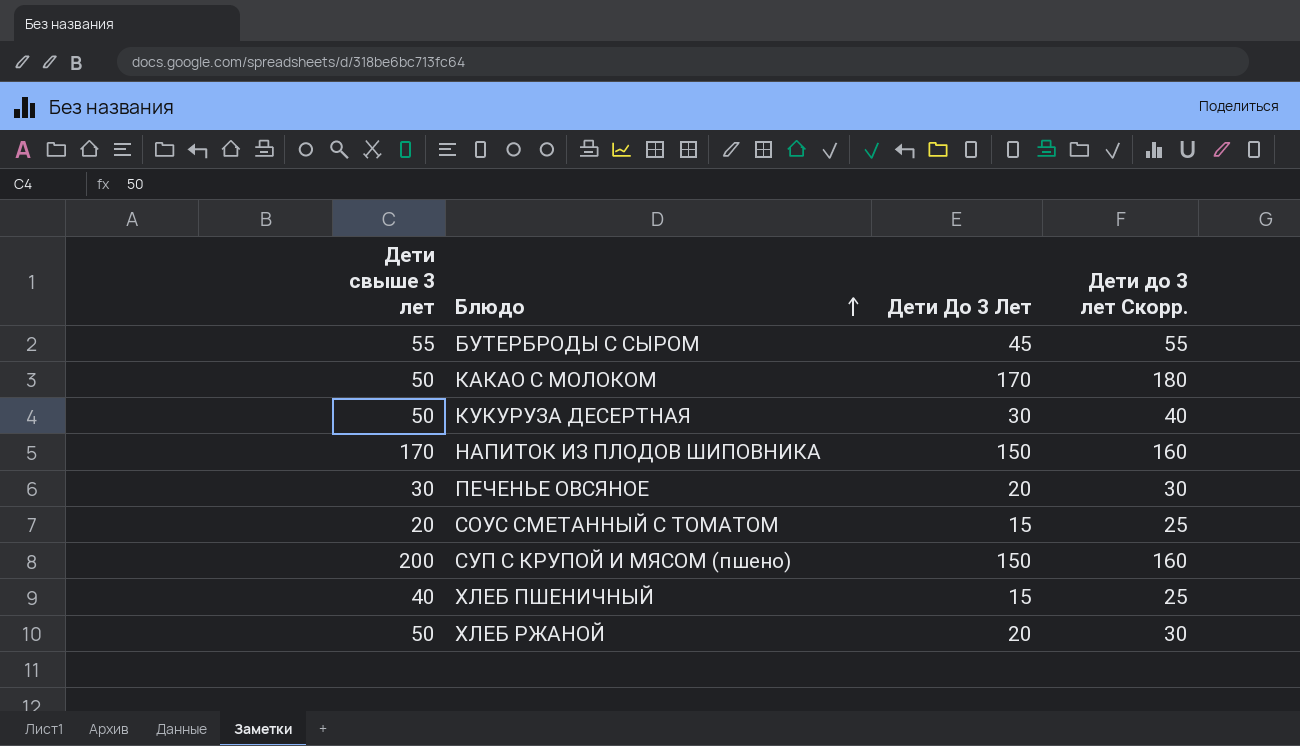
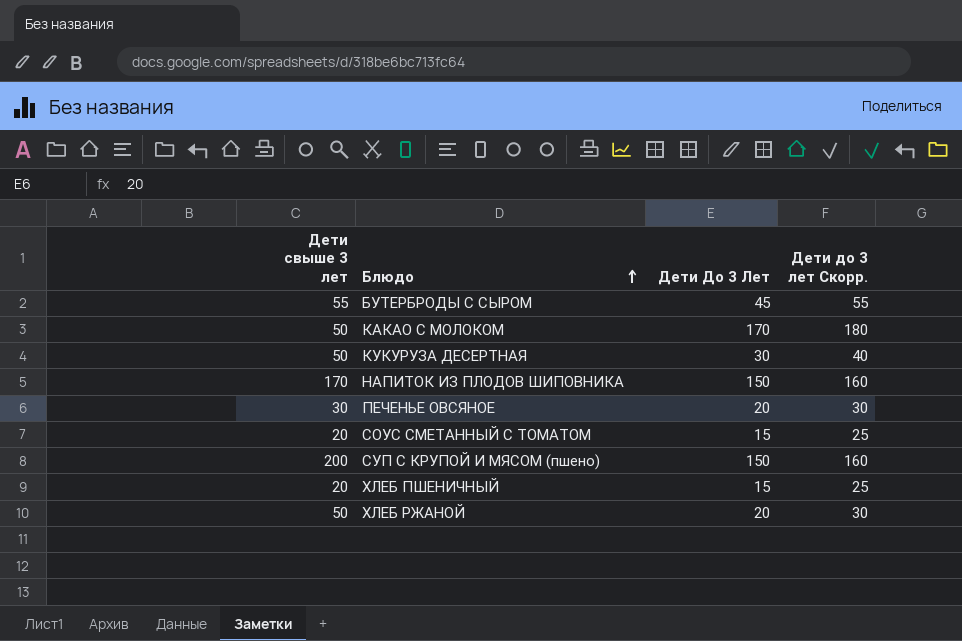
ХЛЕБ ПШЕНИЧНЫЙ | Дети свыше 3 лет: 40 -> 20

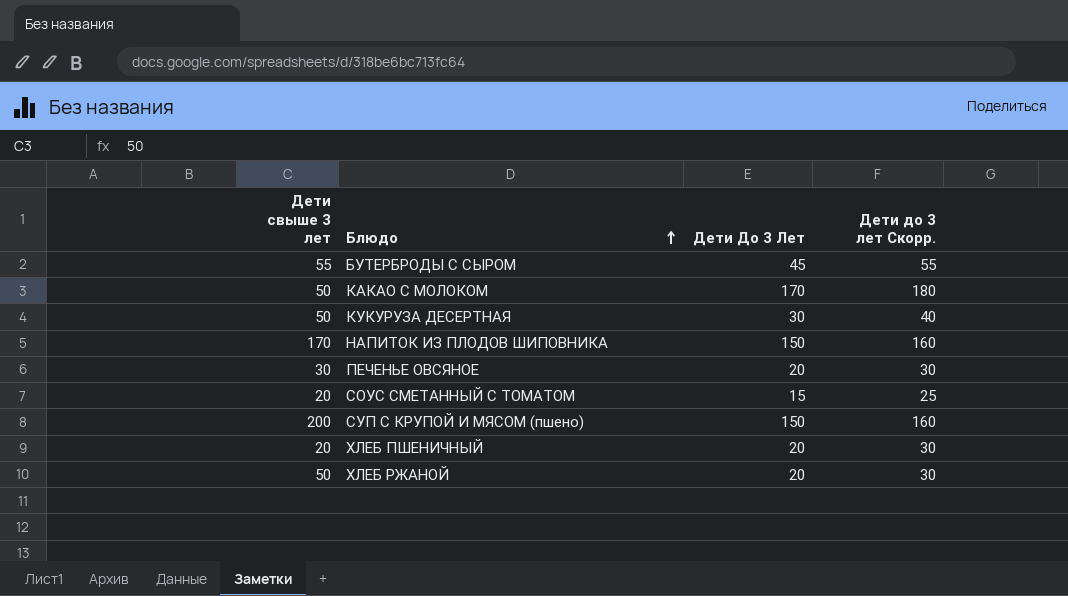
ХЛЕБ ПШЕНИЧНЫЙ | Дети До 3 Лет: 15 -> 20
ХЛЕБ ПШЕНИЧНЫЙ | Дети до 3 лет Скорр.: 25 -> 30

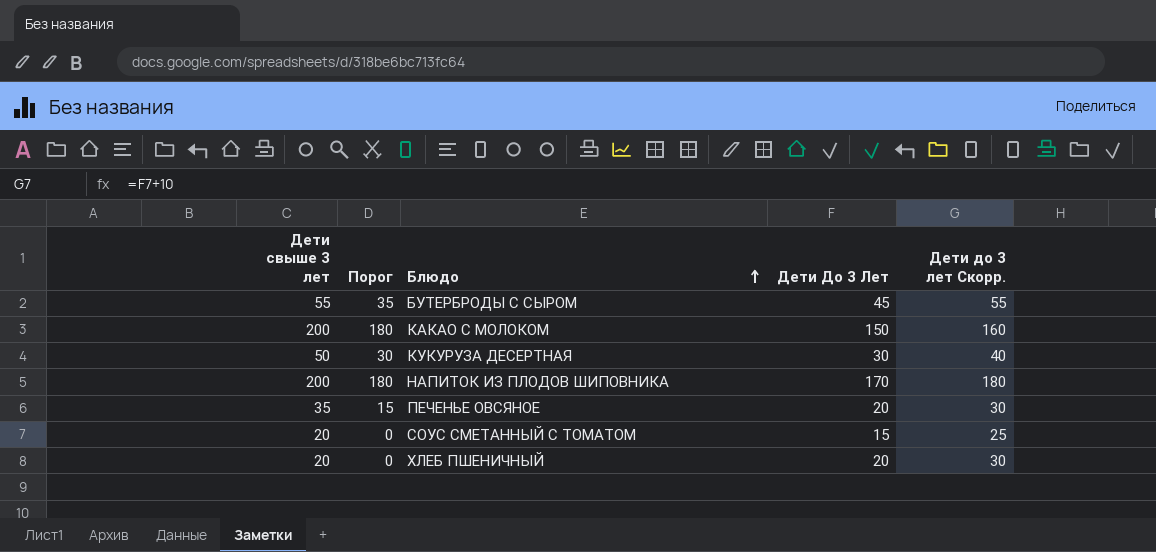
column Порог | formula: none -> [Дети свыше 3 лет] - 20
row СУП С КРУПОЙ И МЯСОМ (пшено): 200 | 150 | 160 -> none
row ХЛЕБ РЖАНОЙ: 50 | 20 | 30 -> none
КАКАО С МОЛОКОМ | Дети свыше 3 лет: 50 -> 200
КАКАО С МОЛОКОМ | Дети До 3 Лет: 170 -> 150
КАКАО С МОЛОКОМ | Дети до 3 лет Скорр.: 180 -> 160
НАПИТОК ИЗ ПЛОДОВ ШИПОВНИКА | Дети свыше 3 лет: 170 -> 200
НАПИТОК ИЗ ПЛОДОВ ШИПОВНИКА | Дети До 3 Лет: 150 -> 170
НАПИТОК ИЗ ПЛОДОВ ШИПОВНИКА | Дети до 3 лет Скорр.: 160 -> 180
ПЕЧЕНЬЕ ОВСЯНОЕ | Дети свыше 3 лет: 30 -> 35

